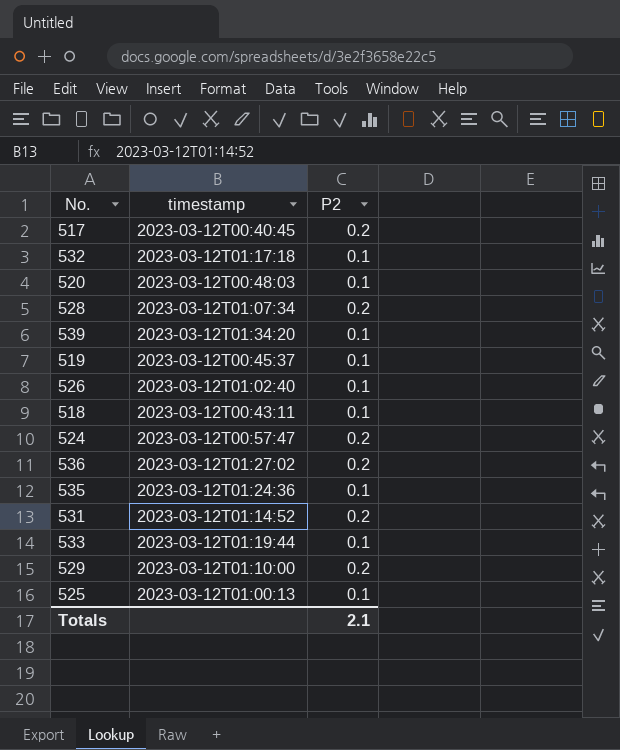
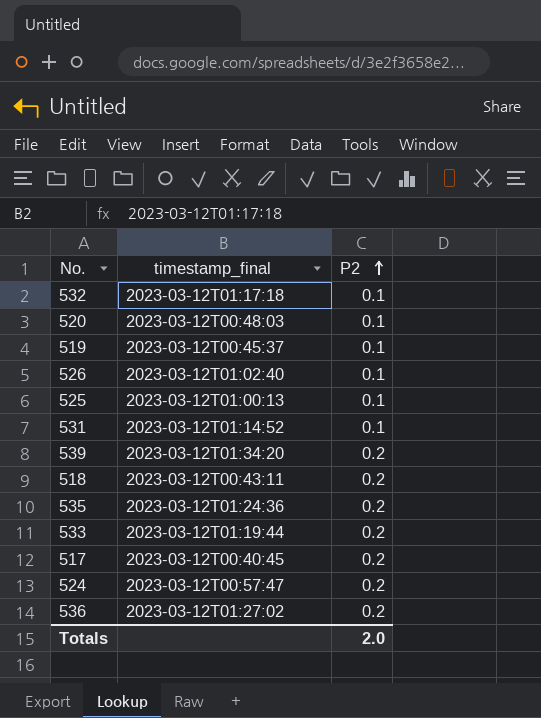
row order: none -> P2 ascending
column name: timestamp -> timestamp_final
row 528: 2023-03-12T01:07:34 | 0.2 -> none
row 529: 2023-03-12T01:10:00 | 0.2 -> none
531 | P2: 0.2 -> 0.1
539 | P2: 0.1 -> 0.2
518 | P2: 0.1 -> 0.2
535 | P2: 0.1 -> 0.2
533 | P2: 0.1 -> 0.2
Totals | P2: 2.1 -> 2.0

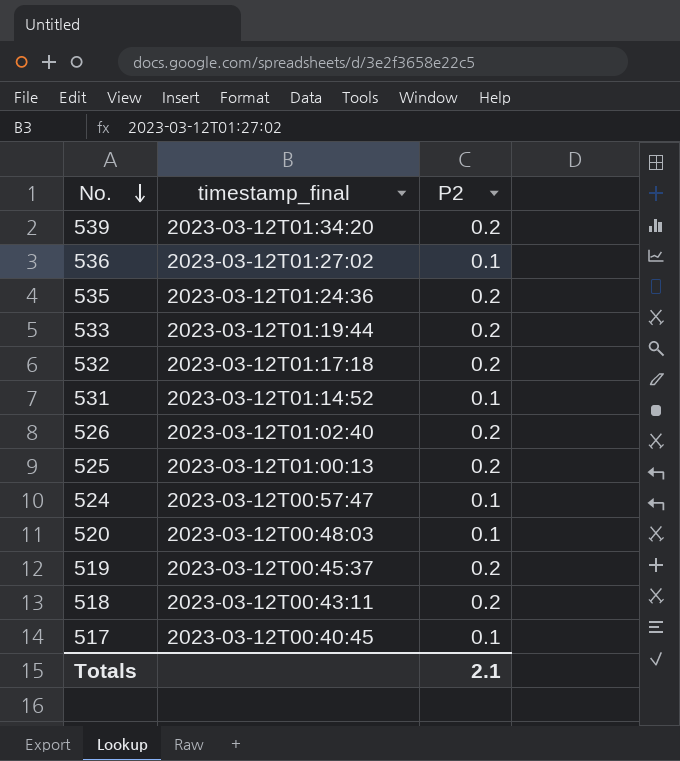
row order: P2 ascending -> No. descending
536 | P2: 0.2 -> 0.1
532 | P2: 0.1 -> 0.2
526 | P2: 0.1 -> 0.2
525 | P2: 0.1 -> 0.2
524 | P2: 0.2 -> 0.1
519 | P2: 0.1 -> 0.2
517 | P2: 0.2 -> 0.1
Totals | P2: 2.0 -> 2.1

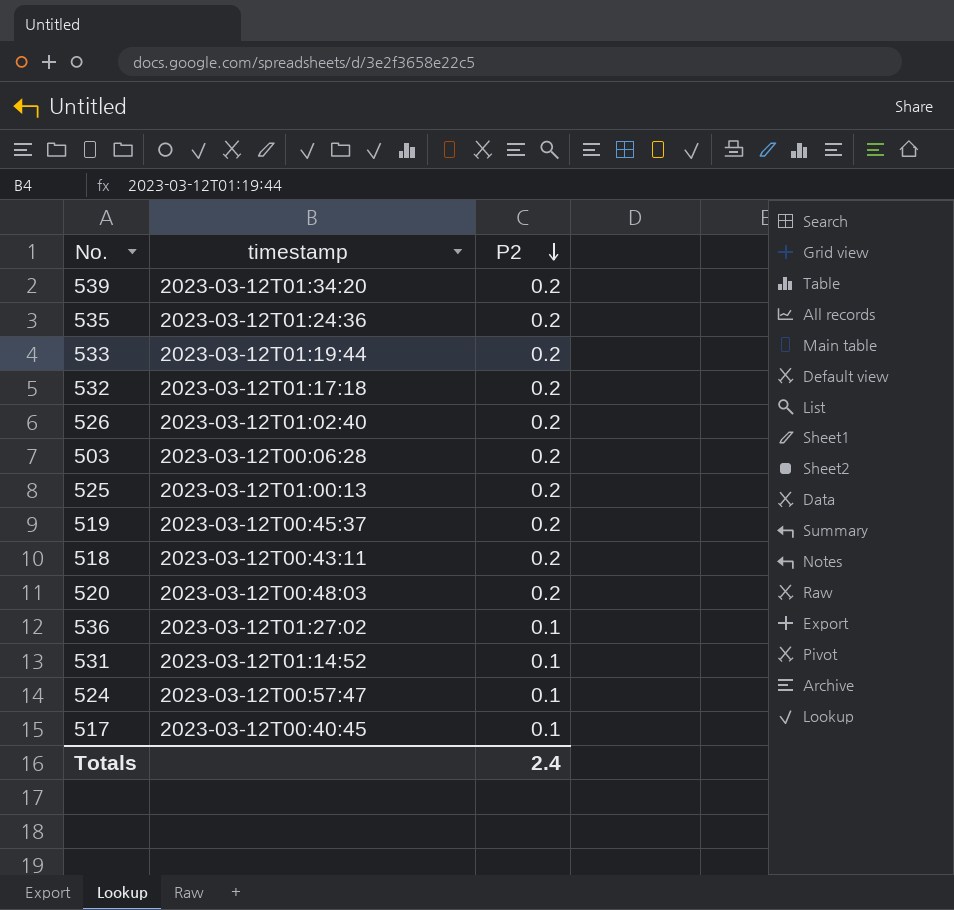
row order: No. descending -> P2 descending
column name: timestamp_final -> timestamp
row 503: none -> 2023-03-12T00:06:28 | 0.2
520 | P2: 0.1 -> 0.2
Totals | P2: 2.1 -> 2.4

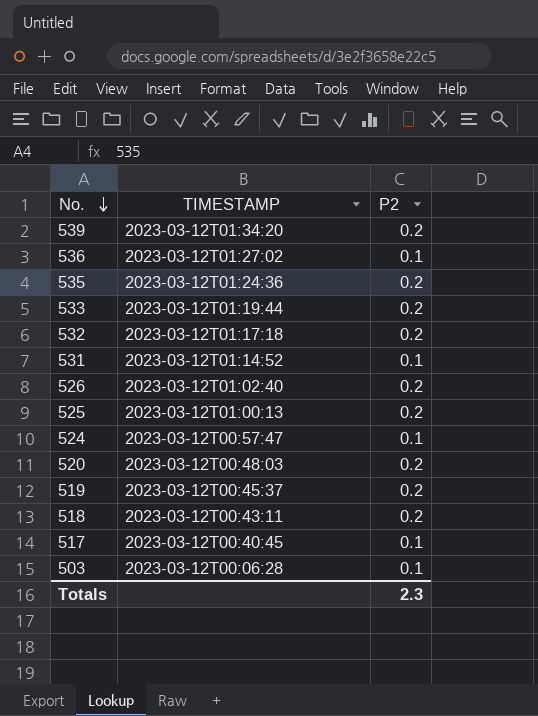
row order: P2 descending -> No. descending
column name: timestamp -> TIMESTAMP
503 | P2: 0.2 -> 0.1
Totals | P2: 2.4 -> 2.3

